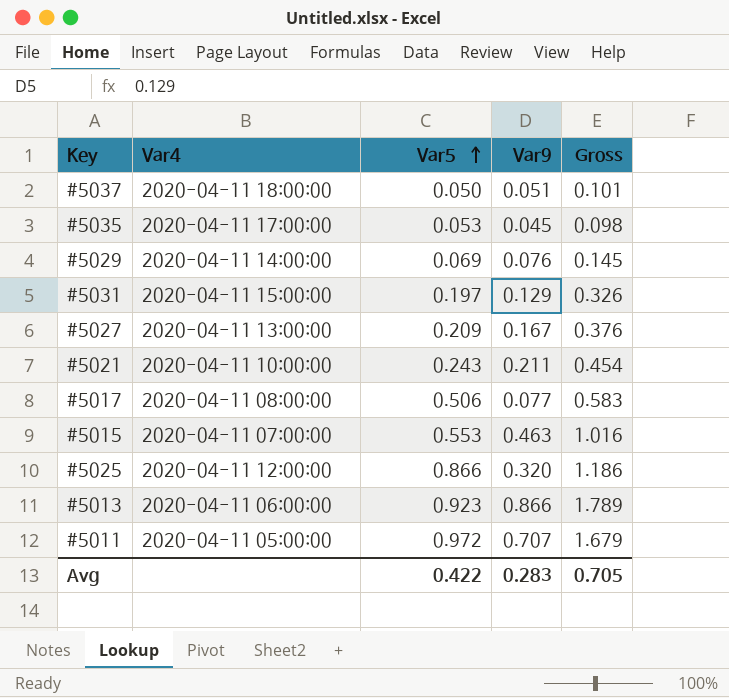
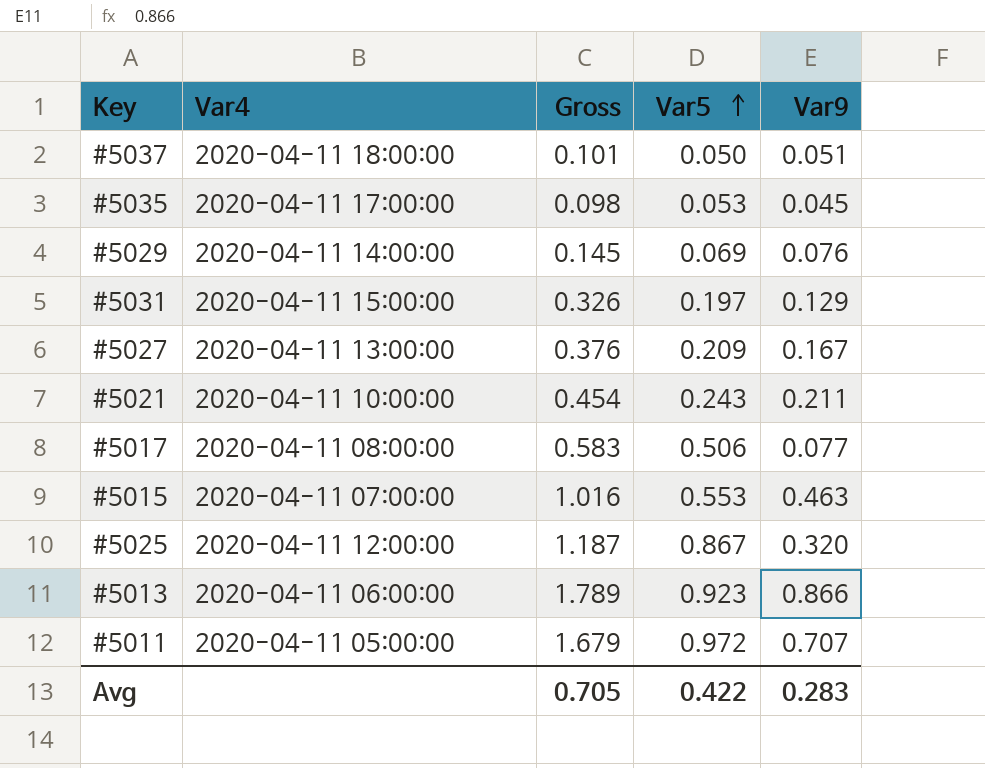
column Gross | position: 5 -> 3
#5025 | Gross: 1.186 -> 1.187
#5025 | Var5: 0.866 -> 0.867

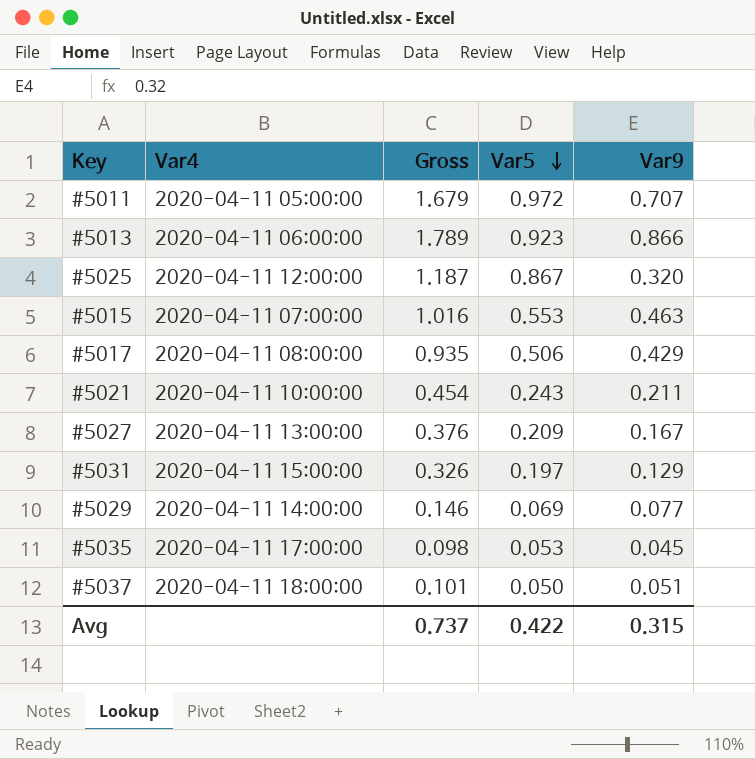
row order: Var5 ascending -> Var5 descending
#5017 | Gross: 0.583 -> 0.935
#5017 | Var9: 0.077 -> 0.429
#5029 | Gross: 0.145 -> 0.146
#5029 | Var9: 0.076 -> 0.077
Avg | Gross: 0.705 -> 0.737
Avg | Var9: 0.283 -> 0.315

